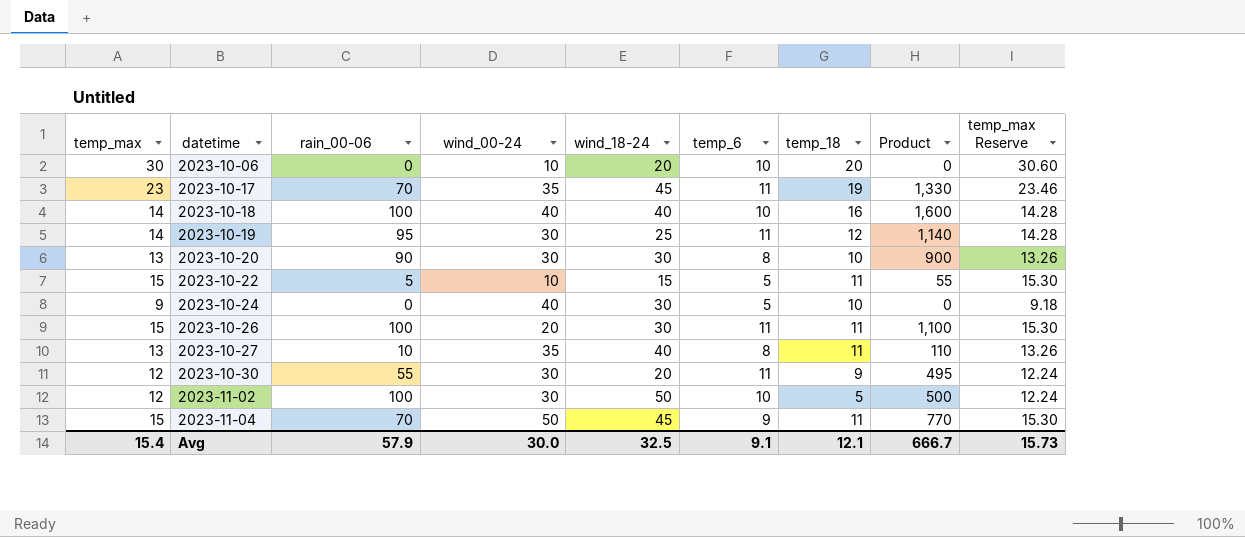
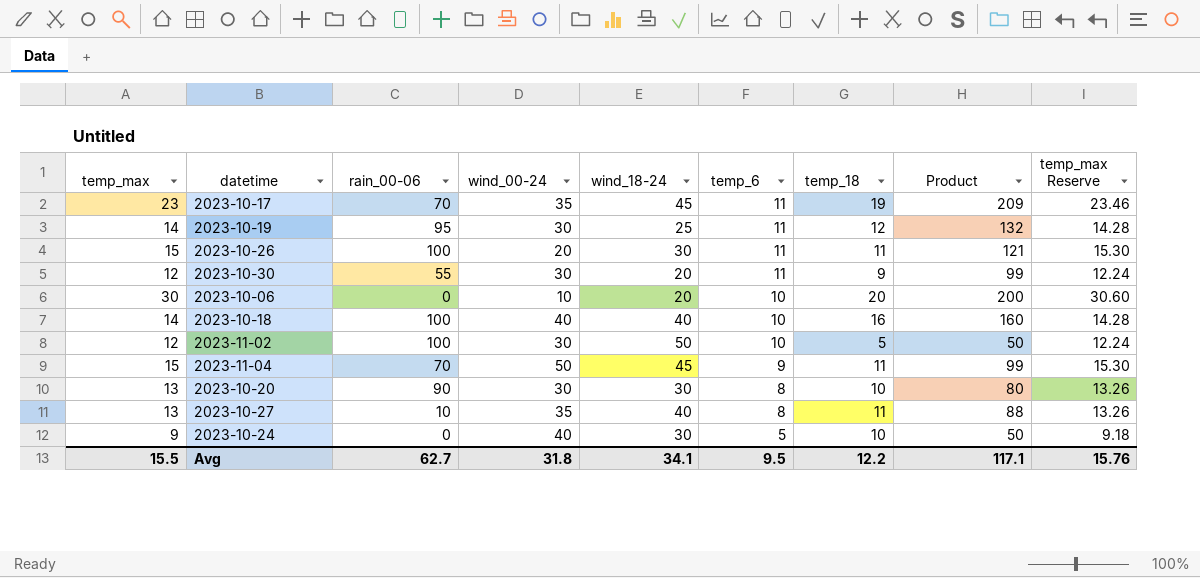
row order: datetime ascending -> temp_6 descending
column Product | formula: [rain_00-06] * [temp_18] -> [temp_6] * [temp_18]
row 2023-10-22: 15 | 5 | 10 | 15 | 5 | 11 | 55 | 15.30 -> none
Avg | temp_max: 15.4 -> 15.5
Avg | rain_00-06: 57.9 -> 62.7
Avg | wind_00-24: 30.0 -> 31.8
Avg | wind_18-24: 32.5 -> 34.1
Avg | temp_6: 9.1 -> 9.5
Avg | temp_18: 12.1 -> 12.2
Avg | Product: 666.7 -> 117.1
Avg | temp_max Reserve: 15.73 -> 15.76

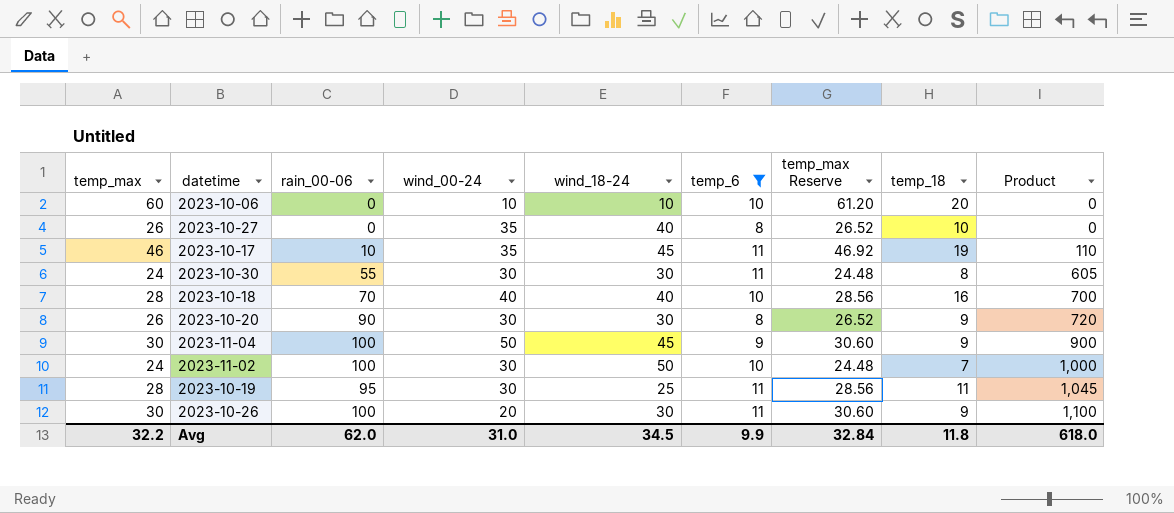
filter: none -> temp_6 != 5
row order: temp_6 descending -> Product ascending
column temp_max Reserve | position: 9 -> 7
column Product | formula: [temp_6] * [temp_18] -> [rain_00-06] * [temp_6]
2023-10-06 | temp_max: 30 -> 60
2023-10-06 | wind_18-24: 20 -> 10
2023-10-06 | temp_max Reserve: 30.60 -> 61.20
2023-10-27 | temp_max: 13 -> 26
2023-10-27 | rain_00-06: 10 -> 0
2023-10-27 | temp_max Reserve: 13.26 -> 26.52
2023-10-27 | temp_18: 11 -> 10
2023-10-17 | temp_max: 23 -> 46
2023-10-17 | rain_00-06: 70 -> 10
2023-10-17 | temp_max Reserve: 23.46 -> 46.92
2023-10-30 | temp_max: 12 -> 24
2023-10-30 | wind_18-24: 20 -> 30
2023-10-30 | temp_max Reserve: 12.24 -> 24.48
2023-10-30 | temp_18: 9 -> 8
2023-10-18 | temp_max: 14 -> 28
2023-10-18 | rain_00-06: 100 -> 70
2023-10-18 | temp_max Reserve: 14.28 -> 28.56
2023-10-20 | temp_max: 13 -> 26
2023-10-20 | temp_max Reserve: 13.26 -> 26.52
2023-10-20 | temp_18: 10 -> 9
2023-11-04 | temp_max: 15 -> 30
2023-11-04 | rain_00-06: 70 -> 100
2023-11-04 | temp_max Reserve: 15.30 -> 30.60
2023-11-04 | temp_18: 11 -> 9
2023-11-02 | temp_max: 12 -> 24
2023-11-02 | temp_max Reserve: 12.24 -> 24.48
2023-11-02 | temp_18: 5 -> 7
2023-10-19 | temp_max: 14 -> 28
2023-10-19 | temp_max Reserve: 14.28 -> 28.56
2023-10-19 | temp_18: 12 -> 11
2023-10-26 | temp_max: 15 -> 30
2023-10-26 | temp_max Reserve: 15.30 -> 30.60
2023-10-26 | temp_18: 11 -> 9
Avg | temp_max: 15.5 -> 32.2
Avg | rain_00-06: 62.7 -> 62.0
Avg | wind_00-24: 31.8 -> 31.0
Avg | wind_18-24: 34.1 -> 34.5
Avg | temp_6: 9.5 -> 9.9
Avg | temp_max Reserve: 15.76 -> 32.84
Avg | temp_18: 12.2 -> 11.8
Avg | Product: 117.1 -> 618.0

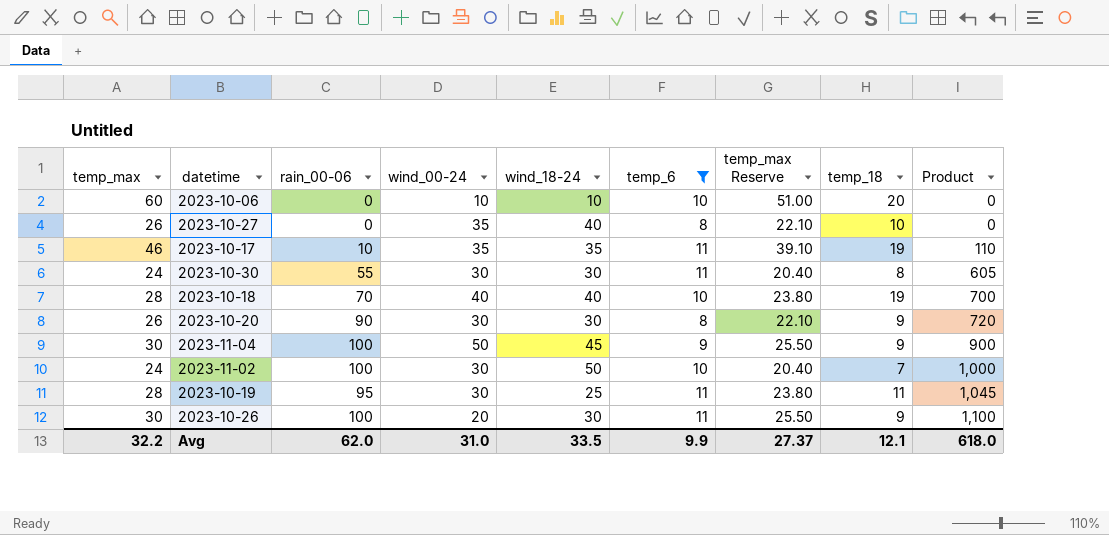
column temp_max Reserve | formula: [temp_max] * 1.02 -> [temp_max] * 0.85
2023-10-17 | wind_18-24: 45 -> 35
2023-10-18 | temp_18: 16 -> 19
Avg | wind_18-24: 34.5 -> 33.5
Avg | temp_max Reserve: 32.84 -> 27.37
Avg | temp_18: 11.8 -> 12.1

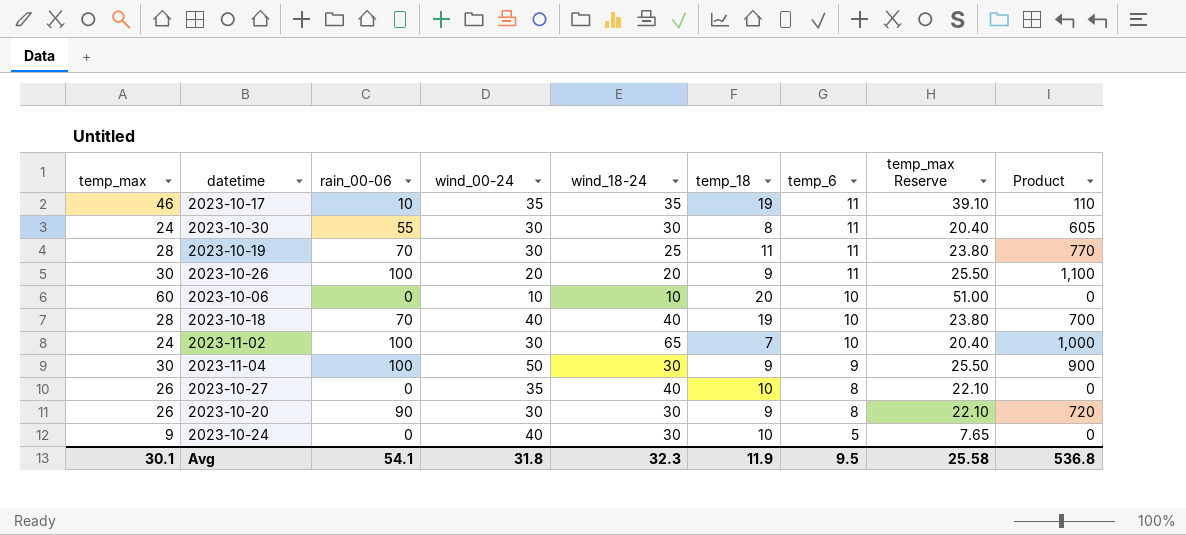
filter: temp_6 != 5 -> none
row order: Product ascending -> temp_6 descending
column temp_18 | position: 8 -> 6
2023-10-19 | rain_00-06: 95 -> 70
2023-10-19 | Product: 1,045 -> 770
2023-10-26 | wind_18-24: 30 -> 20
2023-11-02 | wind_18-24: 50 -> 65
2023-11-04 | wind_18-24: 45 -> 30
Avg | temp_max: 32.2 -> 30.1
Avg | rain_00-06: 62.0 -> 54.1
Avg | wind_00-24: 31.0 -> 31.8
Avg | wind_18-24: 33.5 -> 32.3
Avg | temp_18: 12.1 -> 11.9
Avg | temp_6: 9.9 -> 9.5
Avg | temp_max Reserve: 27.37 -> 25.58
Avg | Product: 618.0 -> 536.8

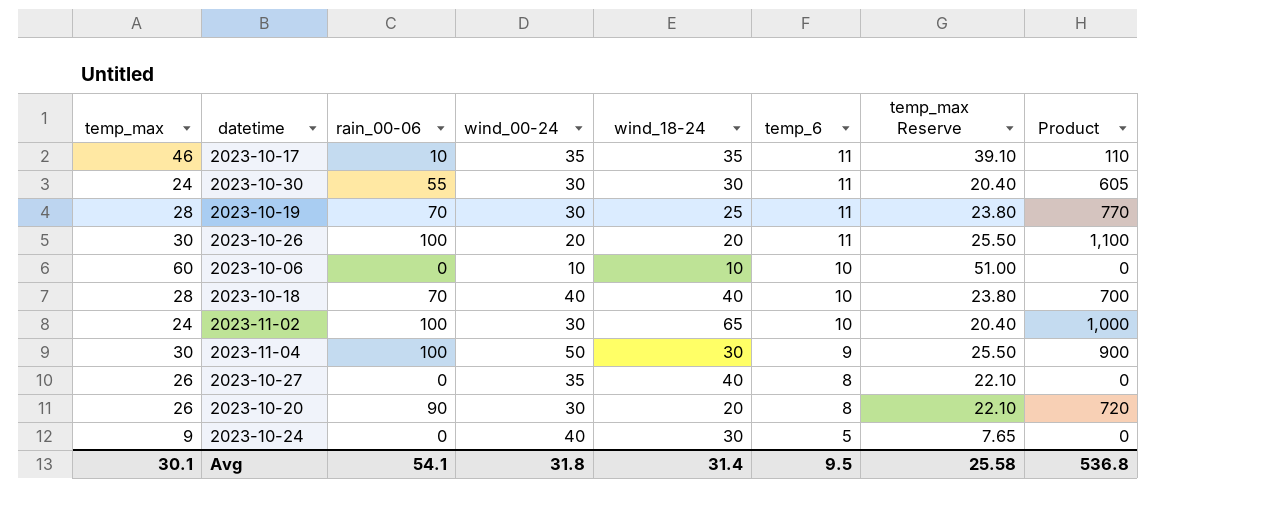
column temp_18 | position: 6 -> none
2023-10-20 | wind_18-24: 30 -> 20
Avg | wind_18-24: 32.3 -> 31.4

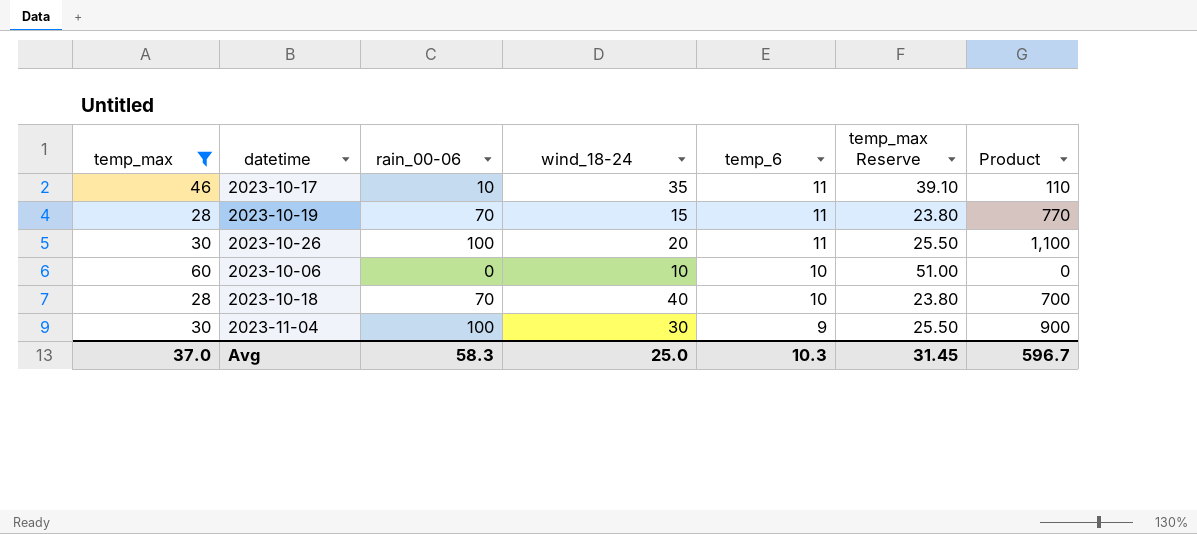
filter: none -> temp_max >= 28
column wind_00-24 | position: 4 -> none
2023-10-19 | wind_18-24: 25 -> 15
Avg | temp_max: 30.1 -> 37.0
Avg | rain_00-06: 54.1 -> 58.3
Avg | wind_18-24: 31.4 -> 25.0
Avg | temp_6: 9.5 -> 10.3
Avg | temp_max Reserve: 25.58 -> 31.45
Avg | Product: 536.8 -> 596.7

